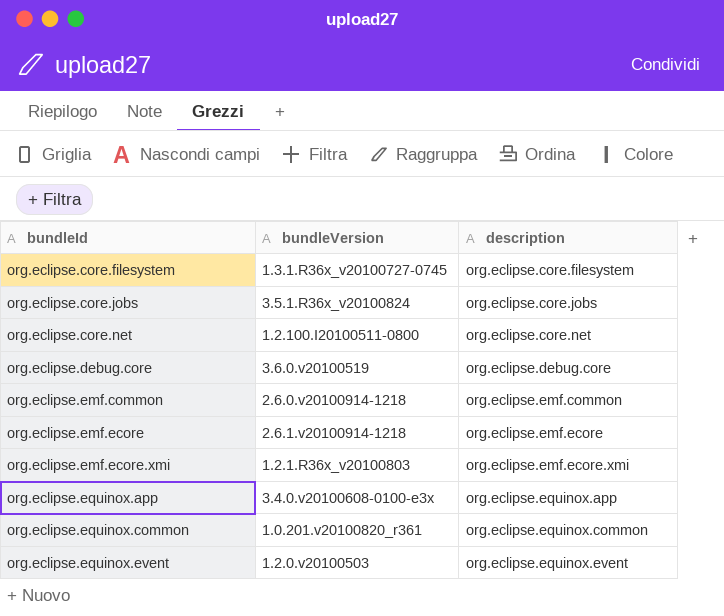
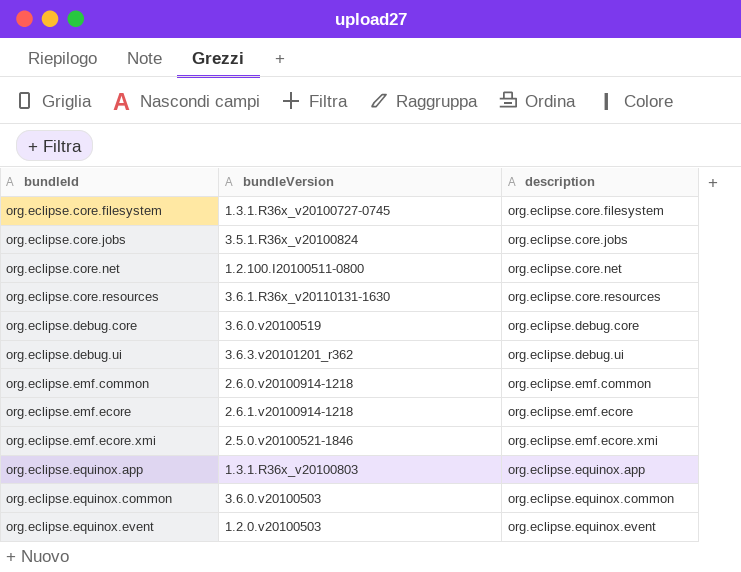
row org.eclipse.core.resources: none -> 3.6.1.R36x_v20110131-1630 | org.eclipse.core.resources
row org.eclipse.debug.ui: none -> 3.6.3.v20101201_r362 | org.eclipse.debug.ui
org.eclipse.emf.ecore.xmi | bundleVersion: 1.2.1.R36x_v20100803 -> 2.5.0.v20100521-1846
org.eclipse.equinox.app | bundleVersion: 3.4.0.v20100608-0100-e3x -> 1.3.1.R36x_v20100803
org.eclipse.equinox.common | bundleVersion: 1.0.201.v20100820_r361 -> 3.6.0.v20100503

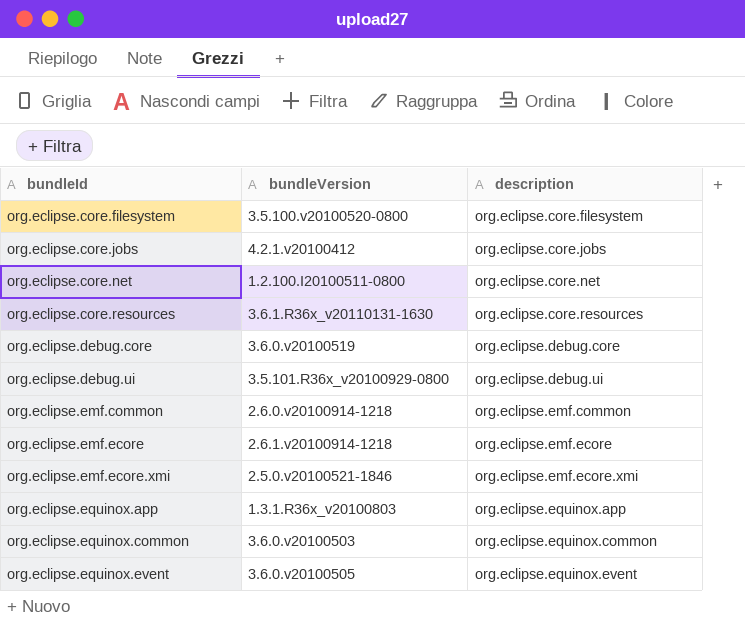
org.eclipse.core.filesystem | bundleVersion: 1.3.1.R36x_v20100727-0745 -> 3.5.100.v20100520-0800
org.eclipse.core.jobs | bundleVersion: 3.5.1.R36x_v20100824 -> 4.2.1.v20100412
org.eclipse.debug.ui | bundleVersion: 3.6.3.v20101201_r362 -> 3.5.101.R36x_v20100929-0800
org.eclipse.equinox.event | bundleVersion: 1.2.0.v20100503 -> 3.6.0.v20100505

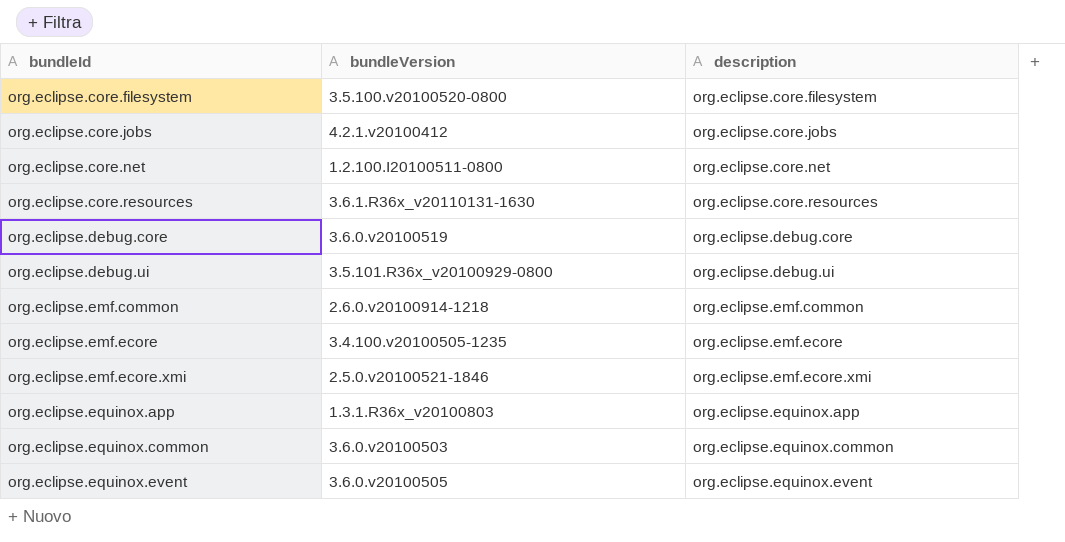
org.eclipse.emf.ecore | bundleVersion: 2.6.1.v20100914-1218 -> 3.4.100.v20100505-1235

